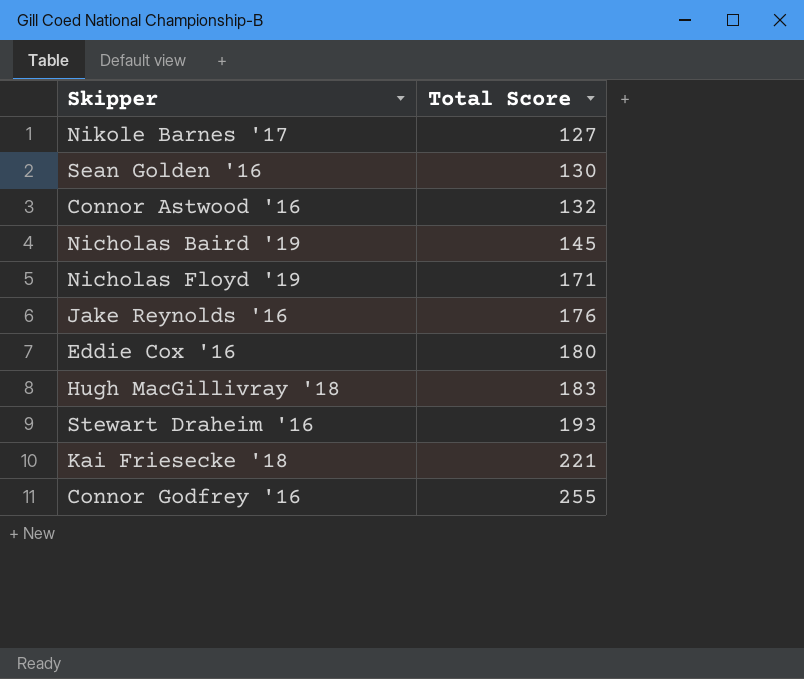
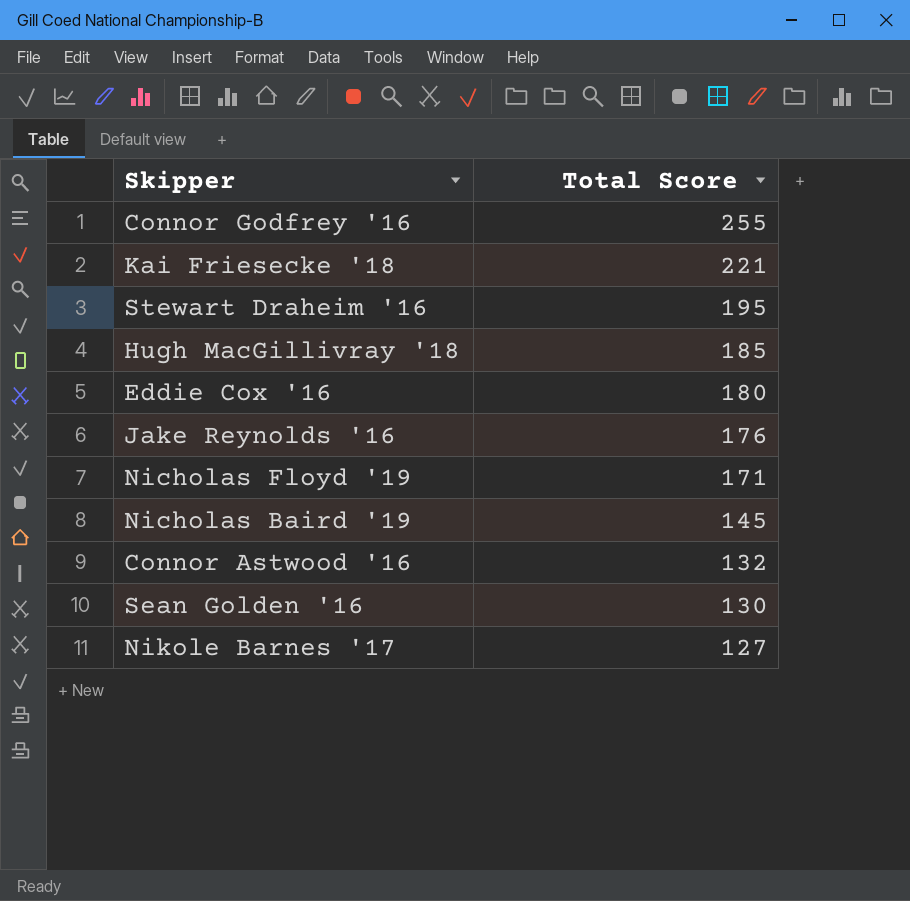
row order: Total Score ascending -> Total Score descending
Stewart Draheim '16 | Total Score: 193 -> 195
Hugh MacGillivray '18 | Total Score: 183 -> 185

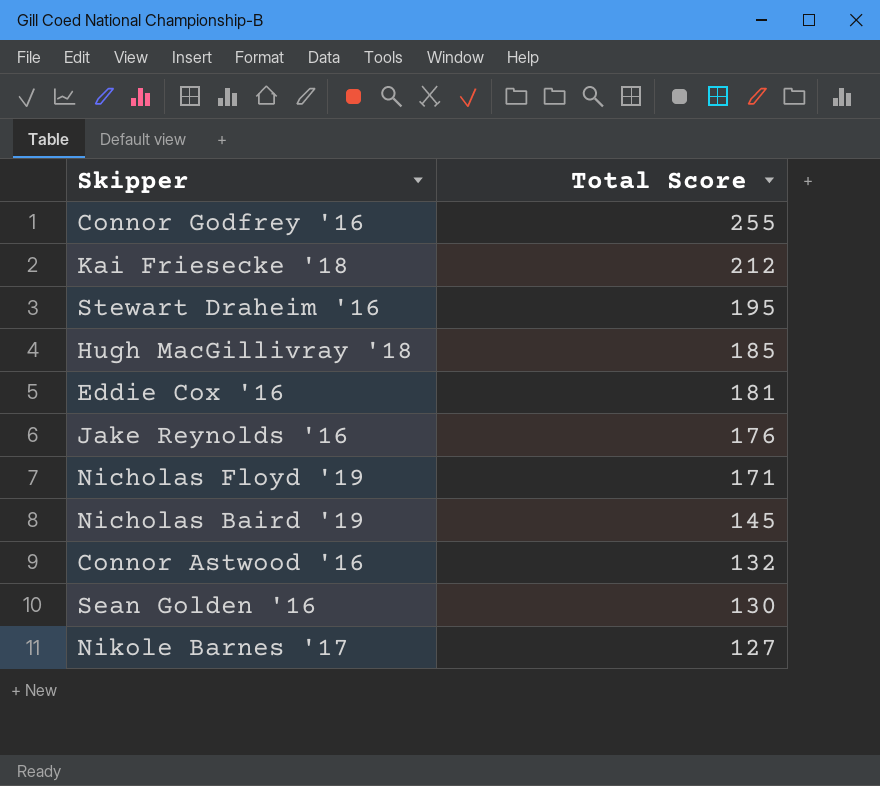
Kai Friesecke '18 | Total Score: 221 -> 212
Eddie Cox '16 | Total Score: 180 -> 181

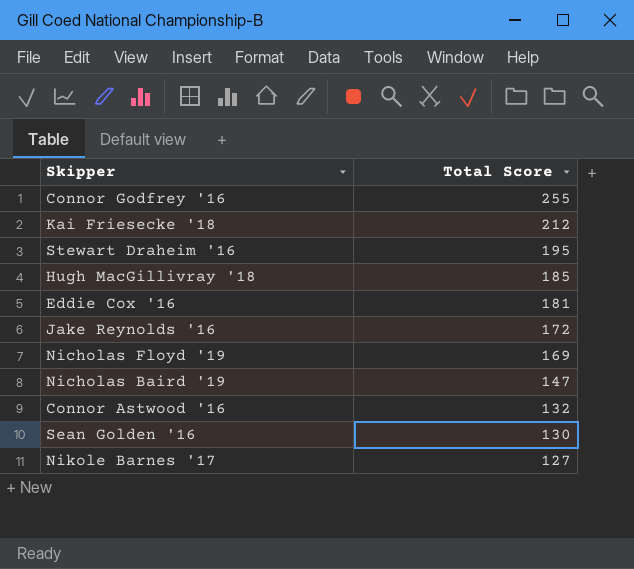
Jake Reynolds '16 | Total Score: 176 -> 172
Nicholas Floyd '19 | Total Score: 171 -> 169
Nicholas Baird '19 | Total Score: 145 -> 147

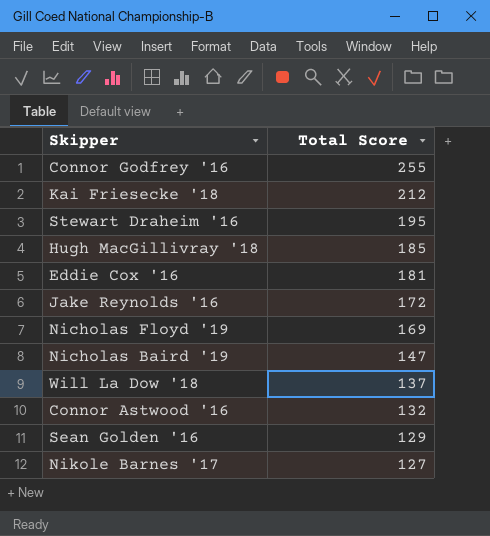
row Will La Dow '18: none -> 137
Sean Golden '16 | Total Score: 130 -> 129

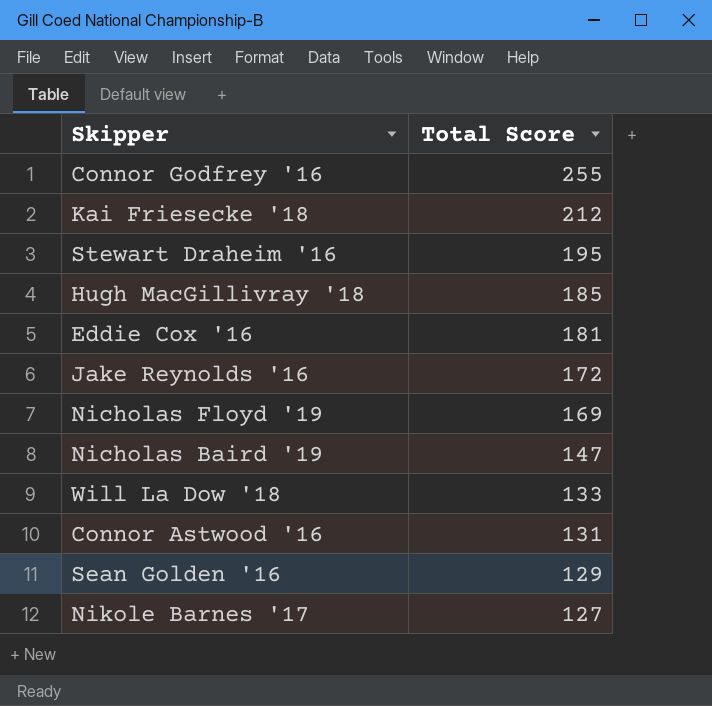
Will La Dow '18 | Total Score: 137 -> 133
Connor Astwood '16 | Total Score: 132 -> 131

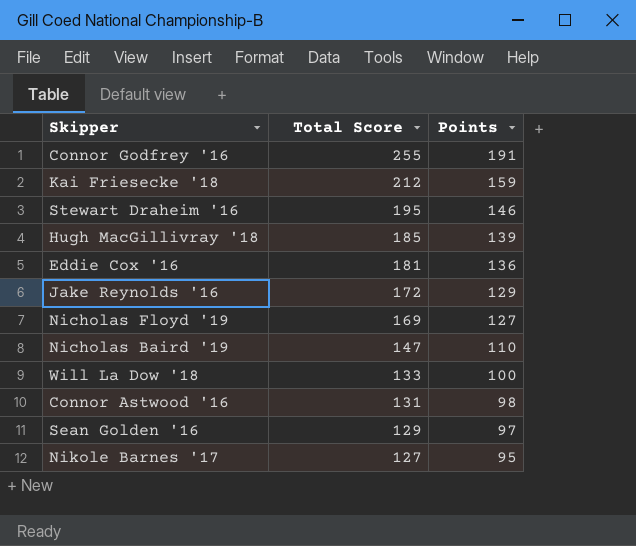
column Points | formula: none -> [Total Score] * 0.75

